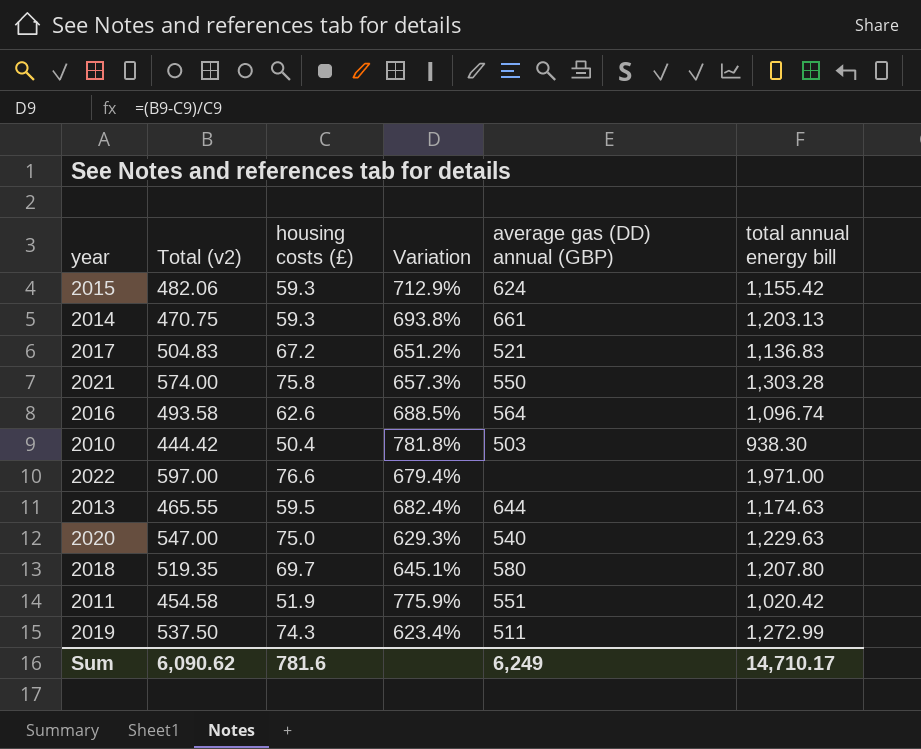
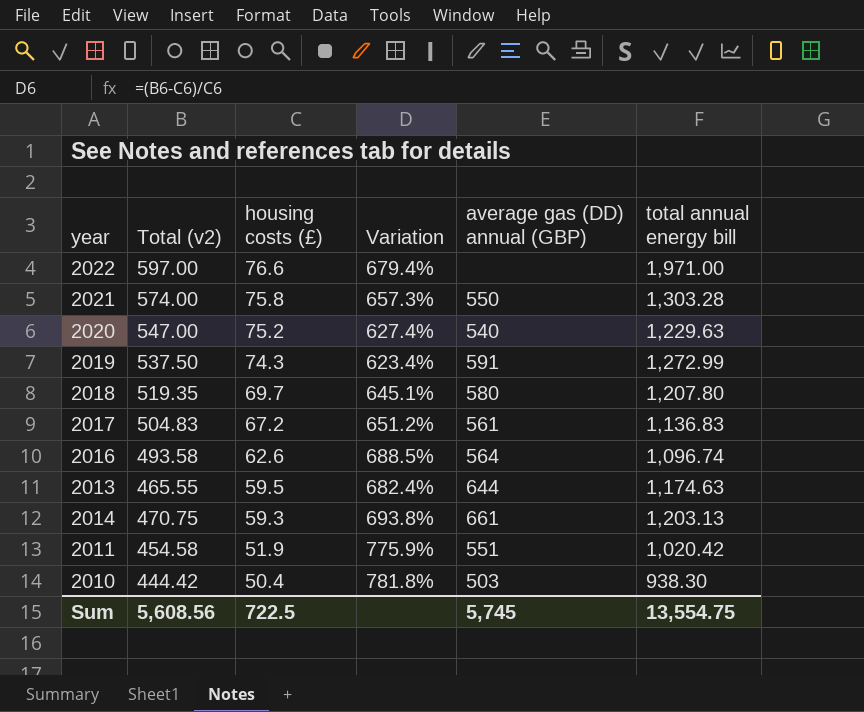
row order: none -> housing costs (£) descending
row 2015: 482.06 | 59.3 | 712.9% | 624 | 1,155.42 -> none
2020 | housing costs (£): 75.0 -> 75.2
2020 | Variation: 629.3% -> 627.4%
2019 | average gas (DD) annual (GBP): 511 -> 591
2017 | average gas (DD) annual (GBP): 521 -> 561
Sum | Total (v2): 6,090.62 -> 5,608.56
Sum | housing costs (£): 781.6 -> 722.5
Sum | average gas (DD) annual (GBP): 6,249 -> 5,745
Sum | total annual energy bill: 14,710.17 -> 13,554.75

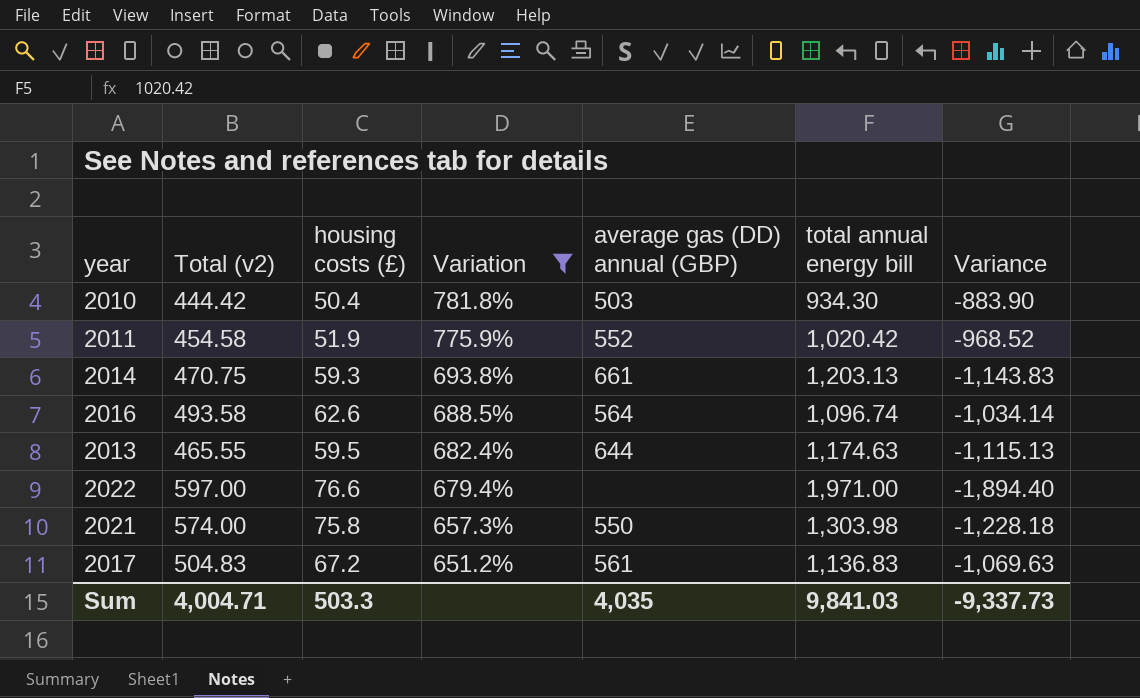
filter: none -> Variation >= 651.2%
row order: housing costs (£) descending -> Variation descending
column Variance | formula: none -> [housing costs (£)] - [total annual energy bill]
2010 | total annual energy bill: 938.30 -> 934.30
2011 | average gas (DD) annual (GBP): 551 -> 552
2021 | total annual energy bill: 1,303.28 -> 1,303.98
Sum | Total (v2): 5,608.56 -> 4,004.71
Sum | housing costs (£): 722.5 -> 503.3
Sum | average gas (DD) annual (GBP): 5,745 -> 4,035
Sum | total annual energy bill: 13,554.75 -> 9,841.03

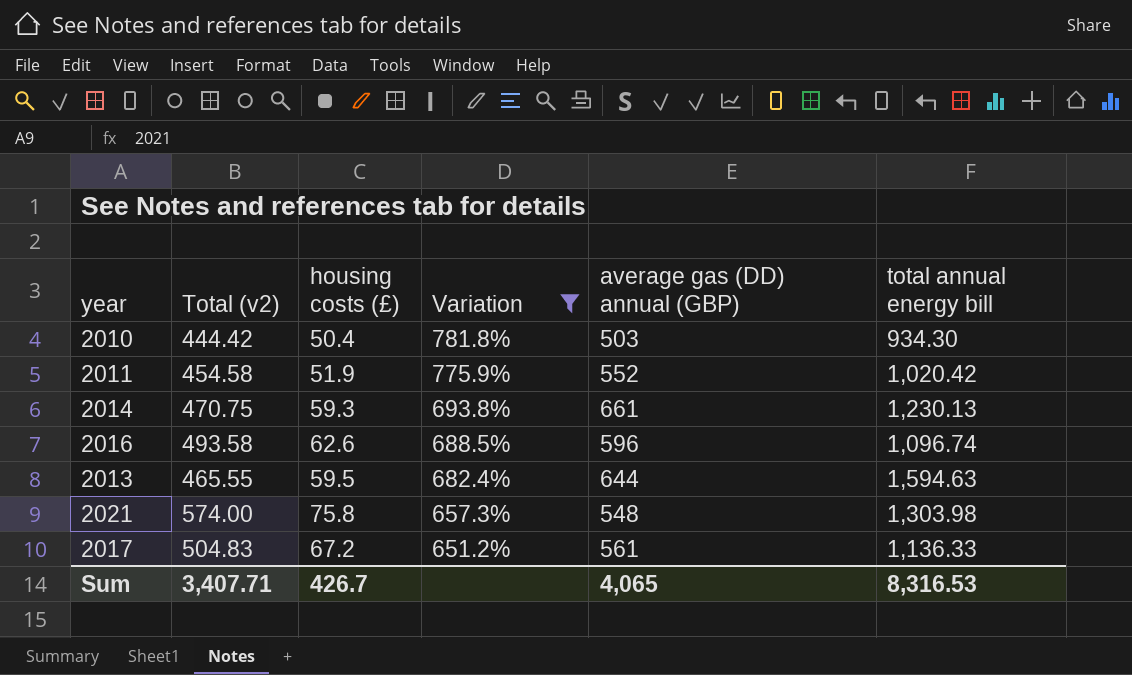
column Variance | formula: [housing costs (£)] - [total annual energy bill] -> none
row 2022: 597.00 | 76.6 | 679.4% | none | 1,971.00 | -1,894.40 -> none
2014 | total annual energy bill: 1,203.13 -> 1,230.13
2016 | average gas (DD) annual (GBP): 564 -> 596
2013 | total annual energy bill: 1,174.63 -> 1,594.63
2021 | average gas (DD) annual (GBP): 550 -> 548
2017 | total annual energy bill: 1,136.83 -> 1,136.33
Sum | Total (v2): 4,004.71 -> 3,407.71
Sum | housing costs (£): 503.3 -> 426.7
Sum | average gas (DD) annual (GBP): 4,035 -> 4,065
Sum | total annual energy bill: 9,841.03 -> 8,316.53

